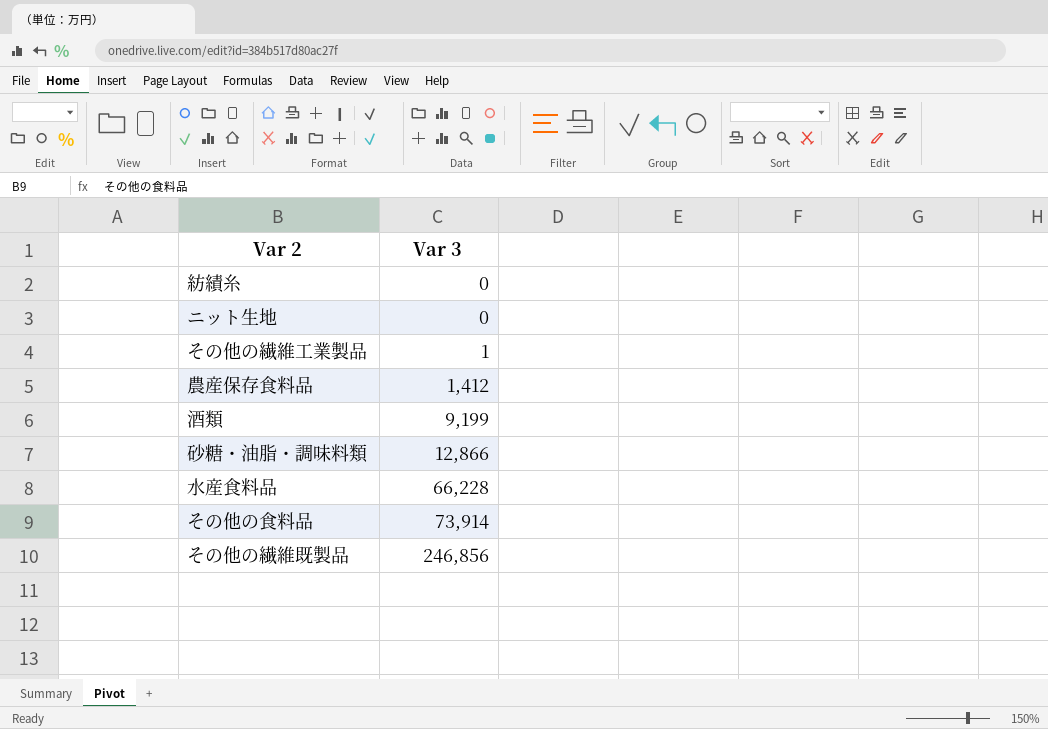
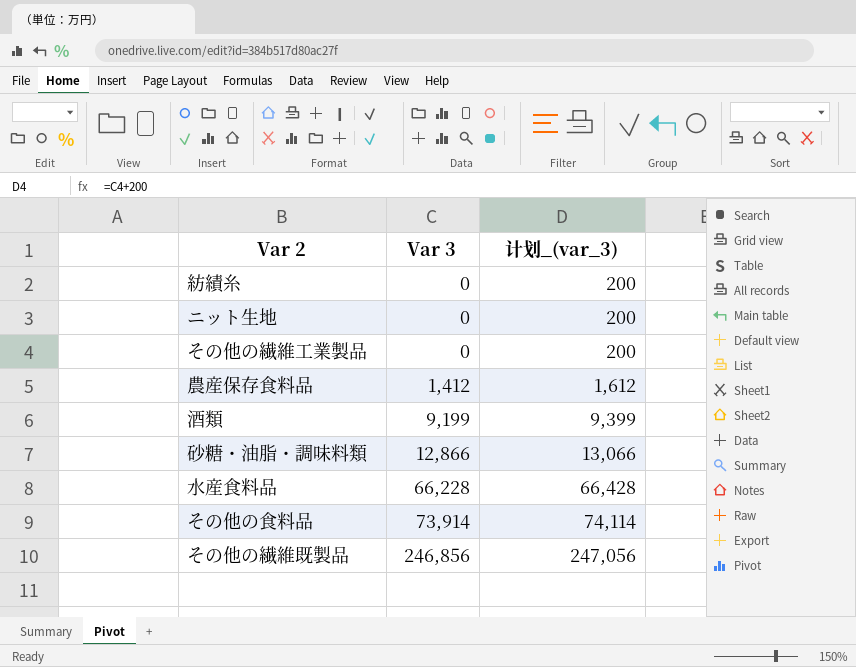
column 计划_(var_3) | formula: none -> [Var 3] + 200
その他の繊維工業製品 | Var 3: 1 -> 0

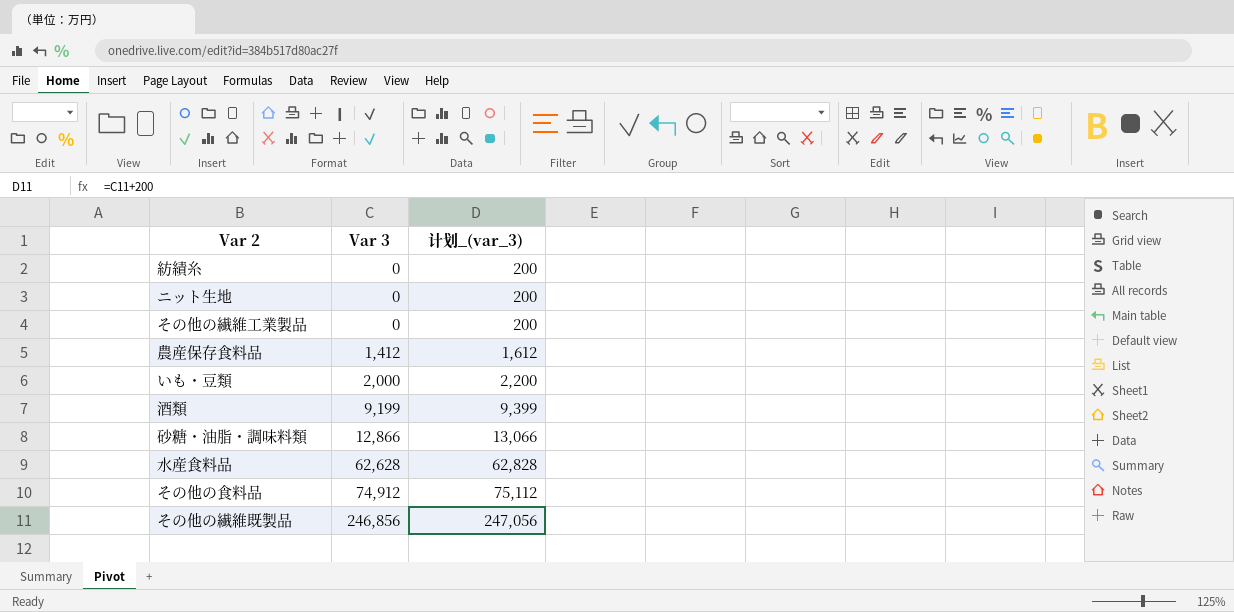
row いも・豆類: none -> 2,000 | 2,200
水産食料品 | Var 3: 66,228 -> 62,628
水産食料品 | 计划_(var_3): 66,428 -> 62,828
その他の食料品 | Var 3: 73,914 -> 74,912
その他の食料品 | 计划_(var_3): 74,114 -> 75,112

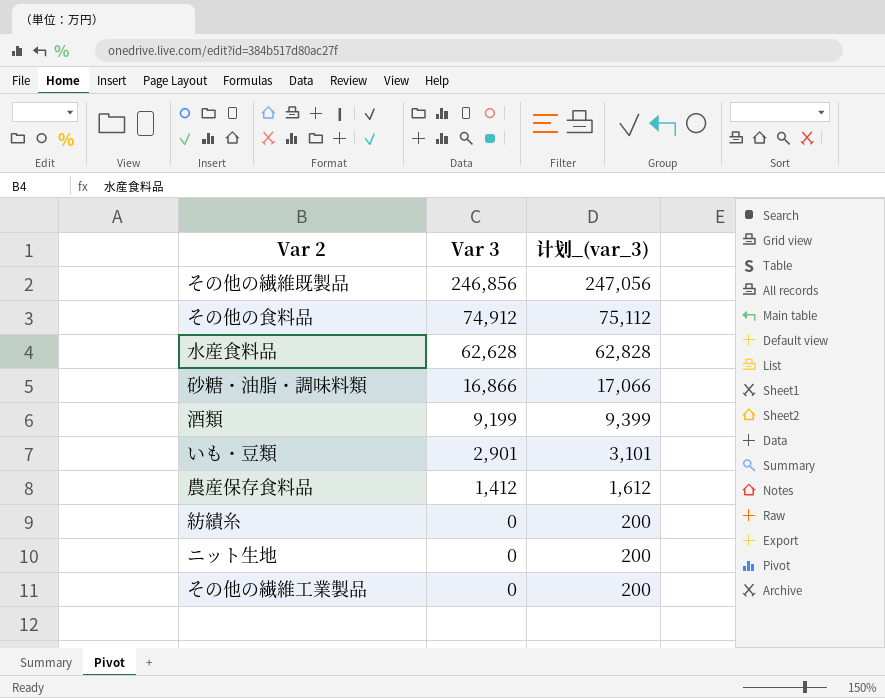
row order: Var 3 ascending -> Var 3 descending
砂糖・油脂・調味料類 | Var 3: 12,866 -> 16,866
砂糖・油脂・調味料類 | 计划_(var_3): 13,066 -> 17,066
いも・豆類 | Var 3: 2,000 -> 2,901
いも・豆類 | 计划_(var_3): 2,200 -> 3,101

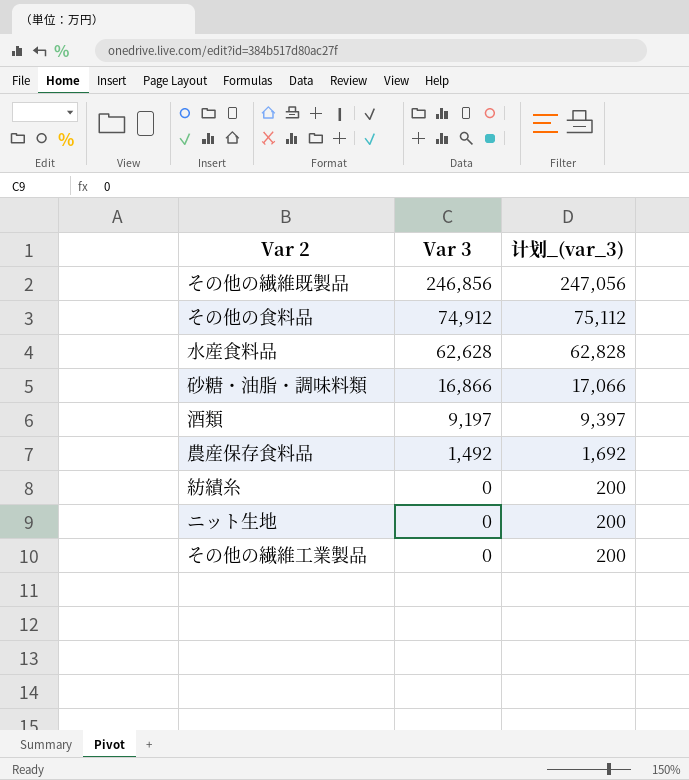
row いも・豆類: 2,901 | 3,101 -> none
酒類 | Var 3: 9,199 -> 9,197
酒類 | 计划_(var_3): 9,399 -> 9,397
農産保存食料品 | Var 3: 1,412 -> 1,492
農産保存食料品 | 计划_(var_3): 1,612 -> 1,692

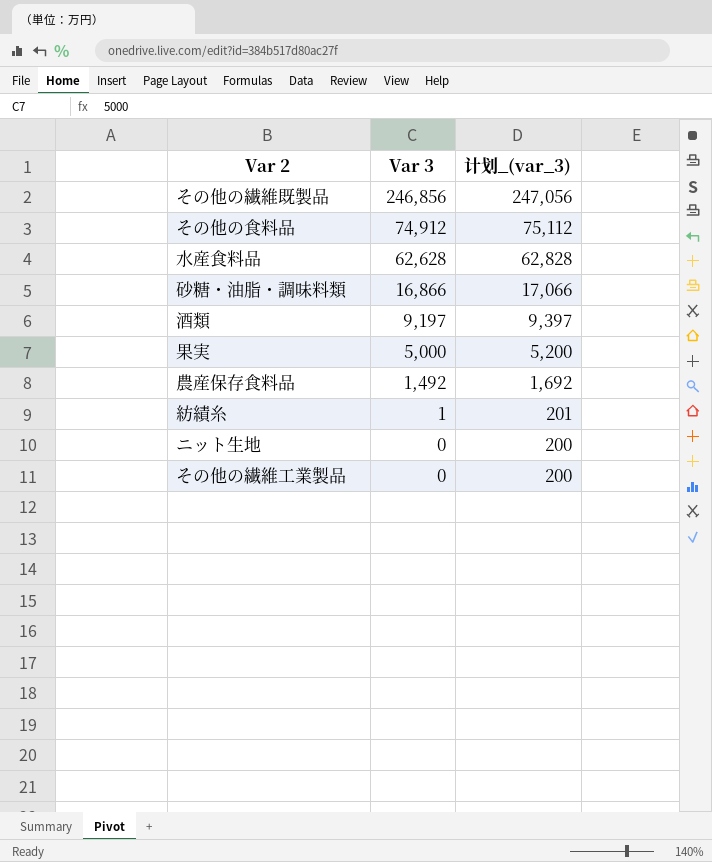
row 果実: none -> 5,000 | 5,200
紡績糸 | Var 3: 0 -> 1
紡績糸 | 计划_(var_3): 200 -> 201

